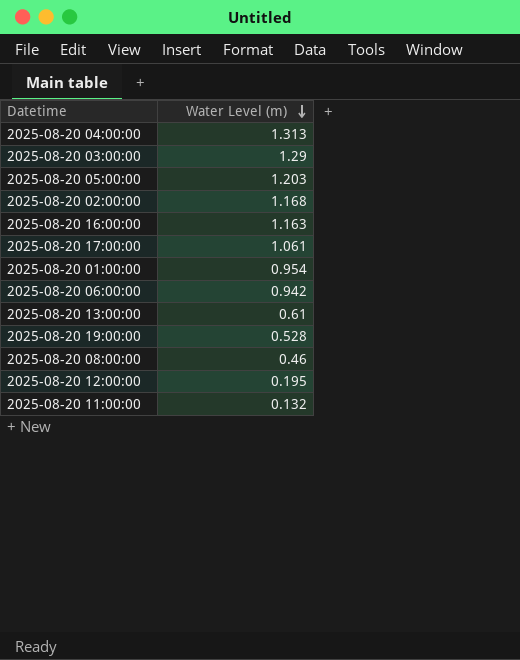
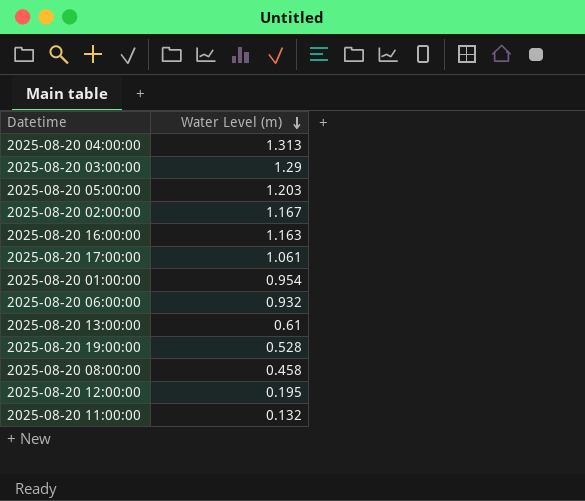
2025-08-20 02:00:00 | Water Level (m): 1.168 -> 1.167
2025-08-20 06:00:00 | Water Level (m): 0.942 -> 0.932
2025-08-20 08:00:00 | Water Level (m): 0.46 -> 0.458

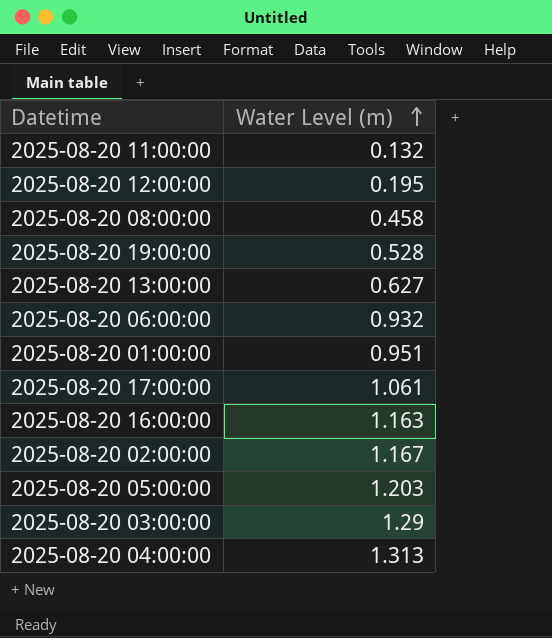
row order: Water Level (m) descending -> Water Level (m) ascending
2025-08-20 13:00:00 | Water Level (m): 0.61 -> 0.627
2025-08-20 01:00:00 | Water Level (m): 0.954 -> 0.951

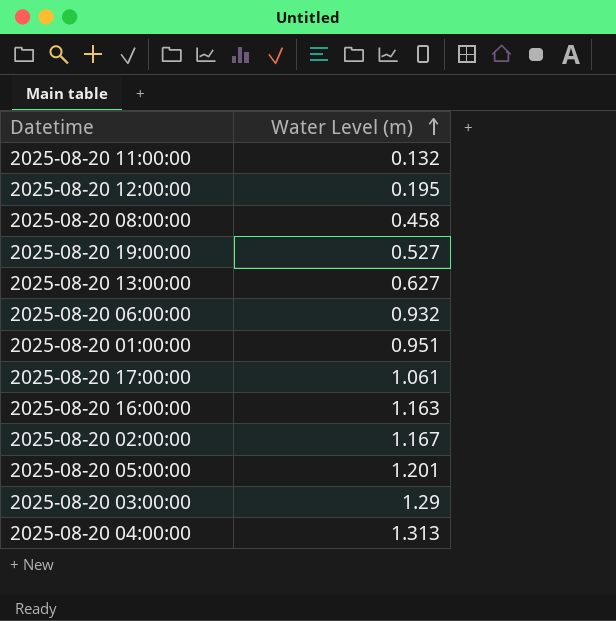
2025-08-20 19:00:00 | Water Level (m): 0.528 -> 0.527
2025-08-20 05:00:00 | Water Level (m): 1.203 -> 1.201

